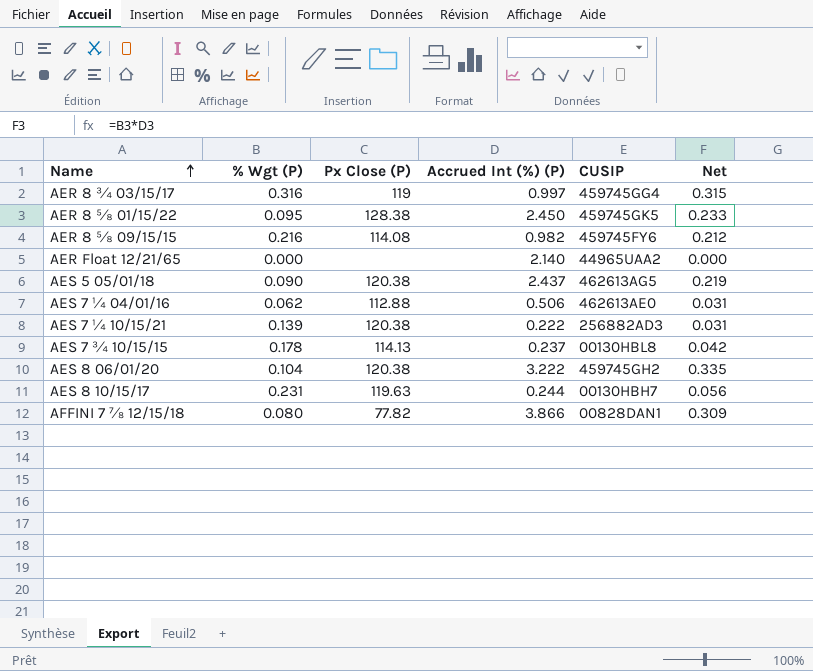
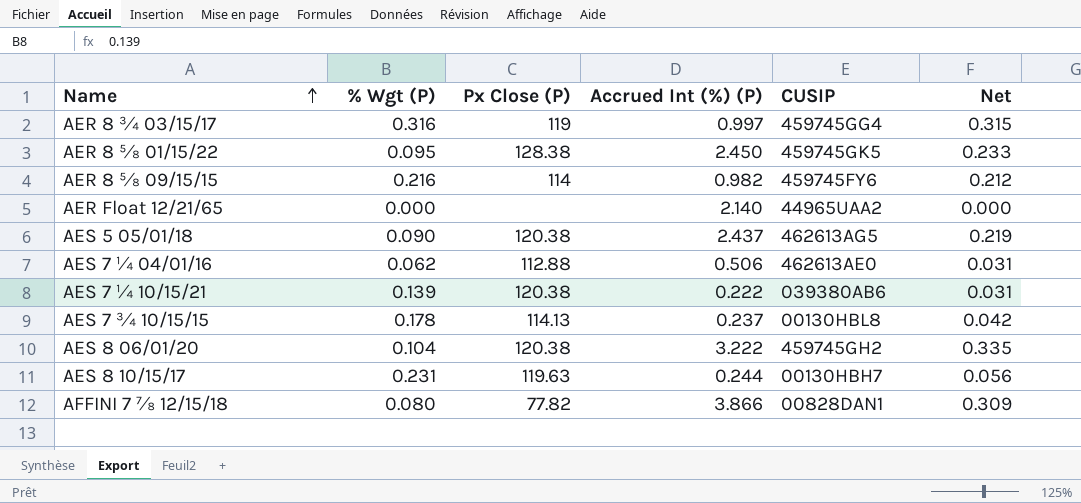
AER 8 ⅝ 09/15/15 | Px Close (P): 114.08 -> 114
AES 7 ¼ 10/15/21 | CUSIP: 256882AD3 -> 039380AB6

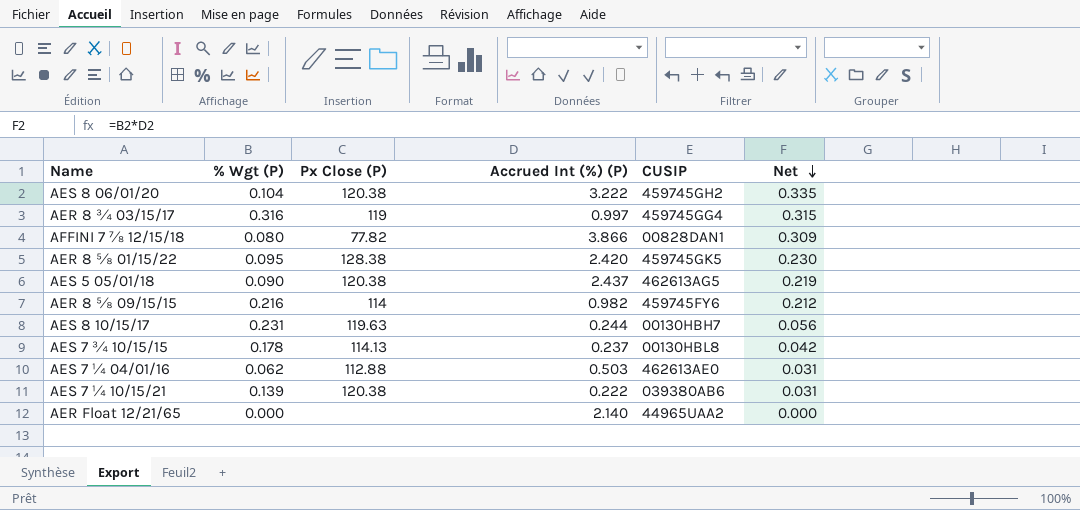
row order: Name ascending -> Net descending
AER 8 ⅝ 01/15/22 | Accrued Int (%) (P): 2.450 -> 2.420
AER 8 ⅝ 01/15/22 | Net: 0.233 -> 0.230
AES 7 ¼ 04/01/16 | Accrued Int (%) (P): 0.506 -> 0.503

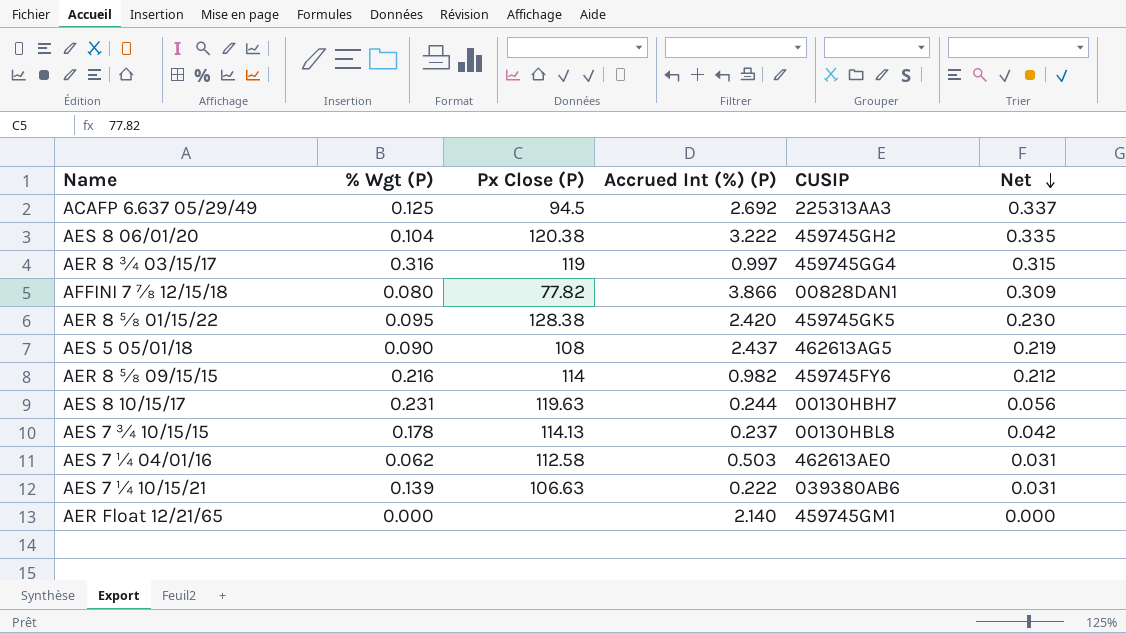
row ACAFP 6.637 05/29/49: none -> 0.125 | 94.5 | 2.692 | 225313AA3 | 0.337
AES 5 05/01/18 | Px Close (P): 120.38 -> 108
AES 7 ¼ 04/01/16 | Px Close (P): 112.88 -> 112.58
AES 7 ¼ 10/15/21 | Px Close (P): 120.38 -> 106.63
AER Float 12/21/65 | CUSIP: 44965UAA2 -> 459745GM1

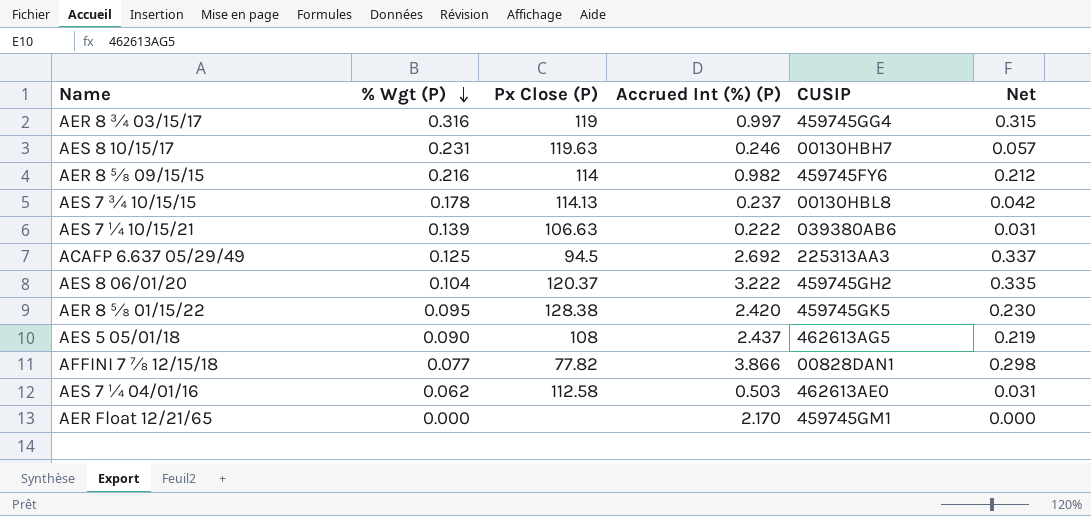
row order: Net descending -> % Wgt (P) descending
AES 8 10/15/17 | Accrued Int (%) (P): 0.244 -> 0.246
AES 8 10/15/17 | Net: 0.056 -> 0.057
AES 8 06/01/20 | Px Close (P): 120.38 -> 120.37
AFFINI 7 ⅞ 12/15/18 | % Wgt (P): 0.080 -> 0.077
AFFINI 7 ⅞ 12/15/18 | Net: 0.309 -> 0.298
AER Float 12/21/65 | Accrued Int (%) (P): 2.140 -> 2.170

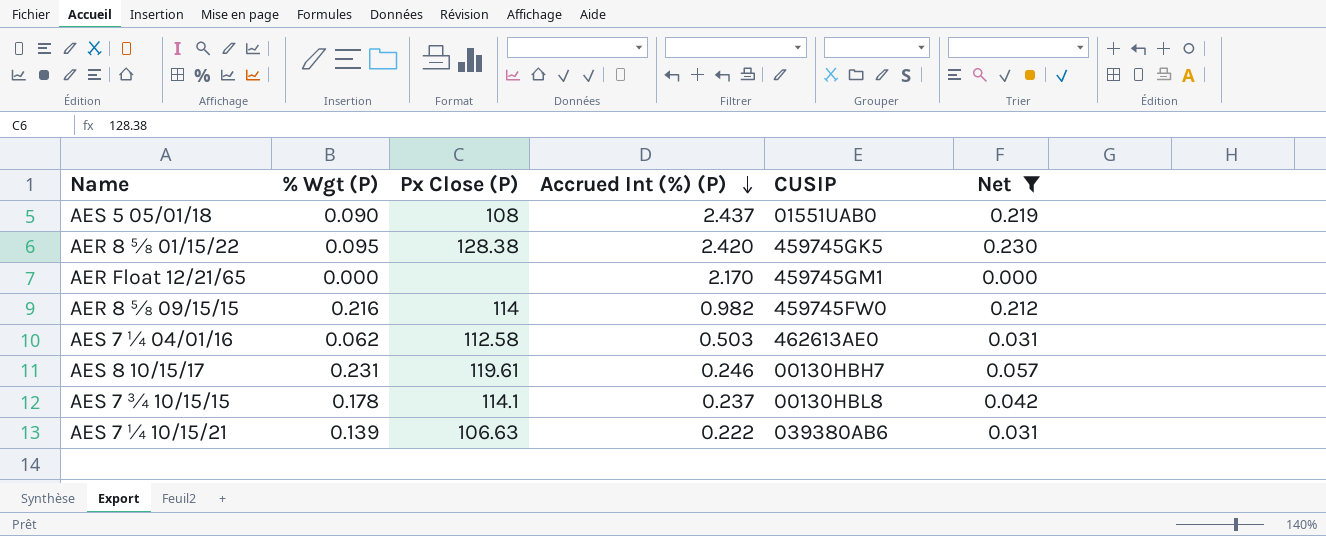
filter: none -> Net <= 0.230
row order: % Wgt (P) descending -> Accrued Int (%) (P) descending
AES 5 05/01/18 | CUSIP: 462613AG5 -> 01551UAB0
AER 8 ⅝ 09/15/15 | CUSIP: 459745FY6 -> 459745FW0
AES 8 10/15/17 | Px Close (P): 119.63 -> 119.61
AES 7 ¾ 10/15/15 | Px Close (P): 114.13 -> 114.1

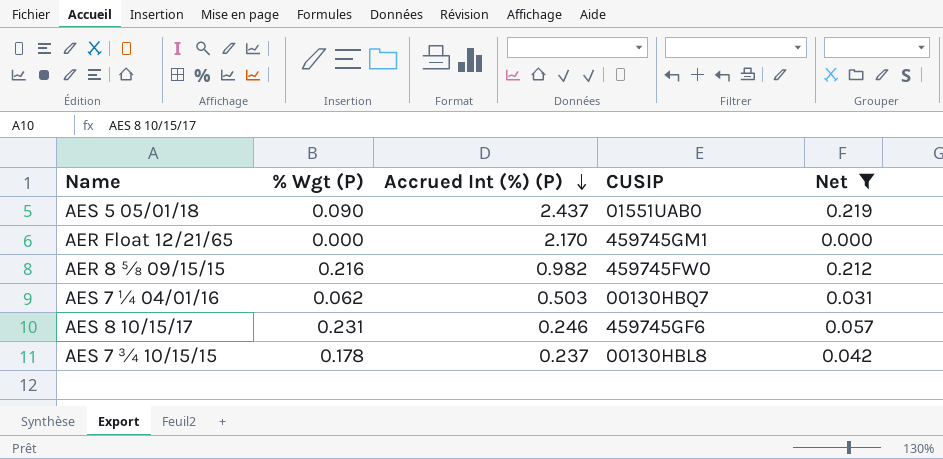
column Px Close (P) | position: 3 -> none
row AER 8 ⅝ 01/15/22: 0.095 | 128.38 | 2.420 | 459745GK5 | 0.230 -> none
row AES 7 ¼ 10/15/21: 0.139 | 106.63 | 0.222 | 039380AB6 | 0.031 -> none
AES 7 ¼ 04/01/16 | CUSIP: 462613AE0 -> 00130HBQ7
AES 8 10/15/17 | CUSIP: 00130HBH7 -> 459745GF6

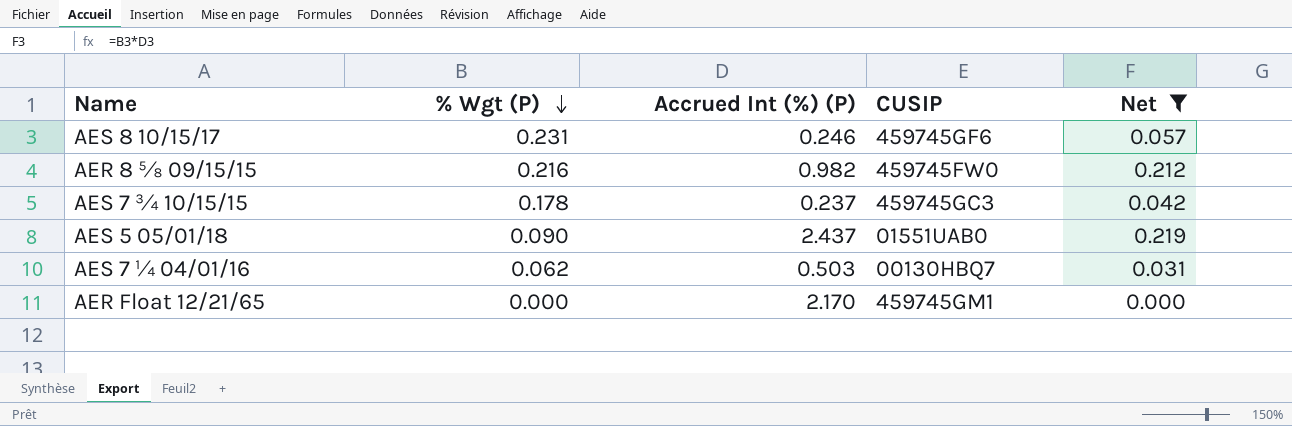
row order: Accrued Int (%) (P) descending -> % Wgt (P) descending
AES 7 ¾ 10/15/15 | CUSIP: 00130HBL8 -> 459745GC3

